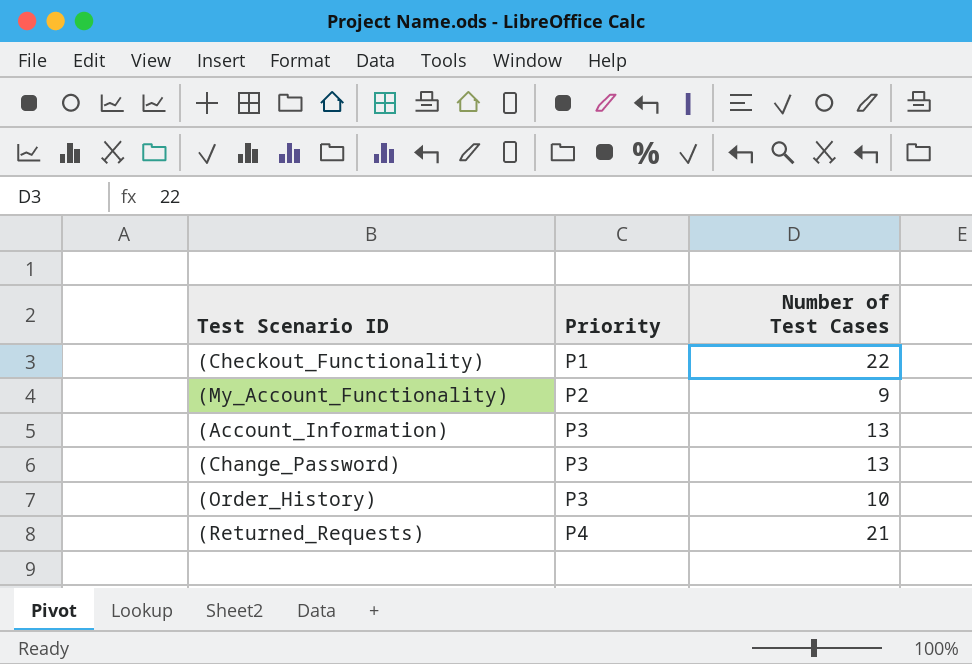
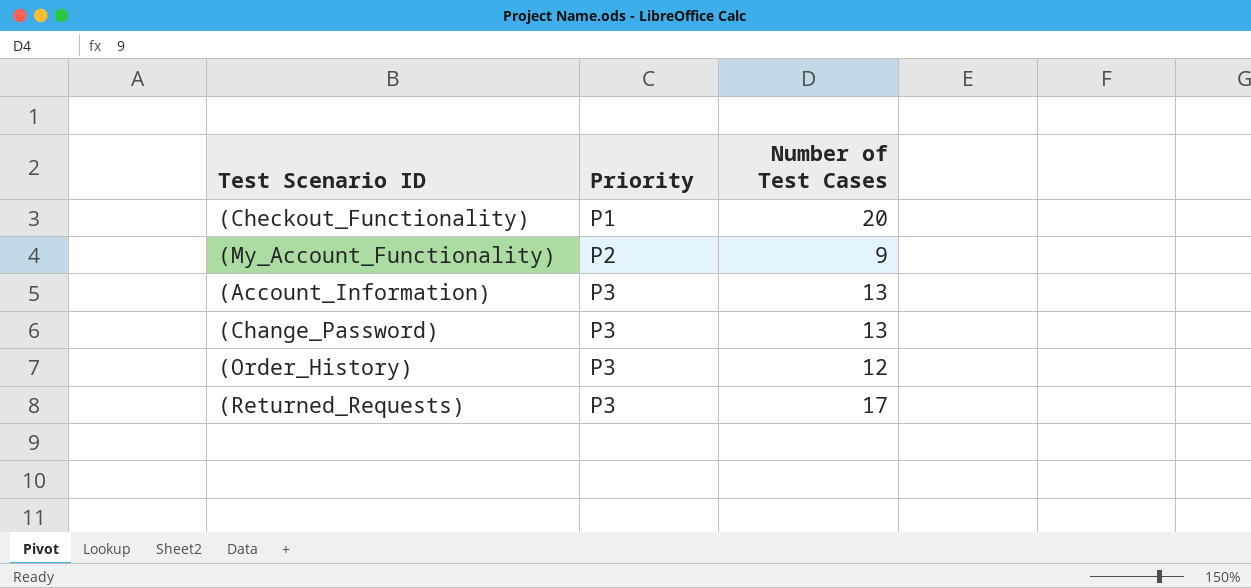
(Checkout_Functionality) | Number of Test Cases: 22 -> 20
(Order_History) | Number of Test Cases: 10 -> 12
(Returned_Requests) | Priority: P4 -> P3
(Returned_Requests) | Number of Test Cases: 21 -> 17

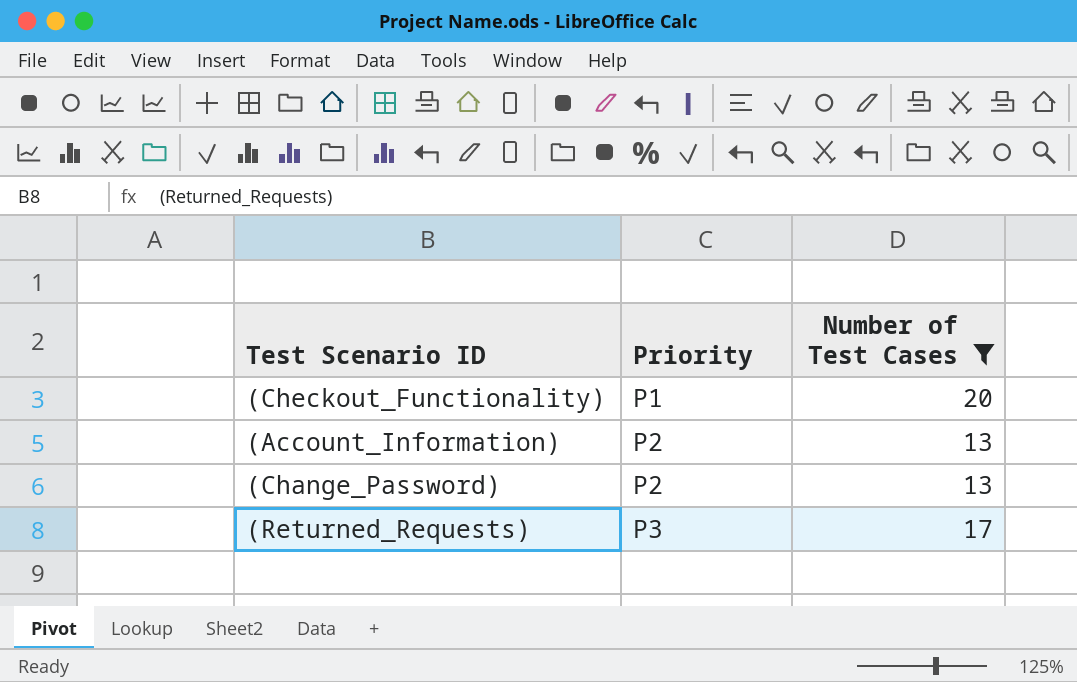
filter: none -> Number of Test Cases >= 13
(Account_Information) | Priority: P3 -> P2
(Change_Password) | Priority: P3 -> P2

